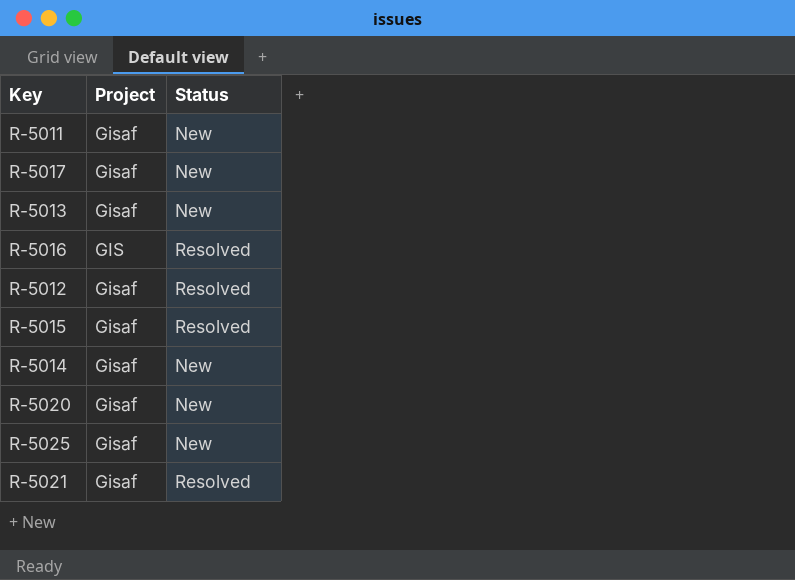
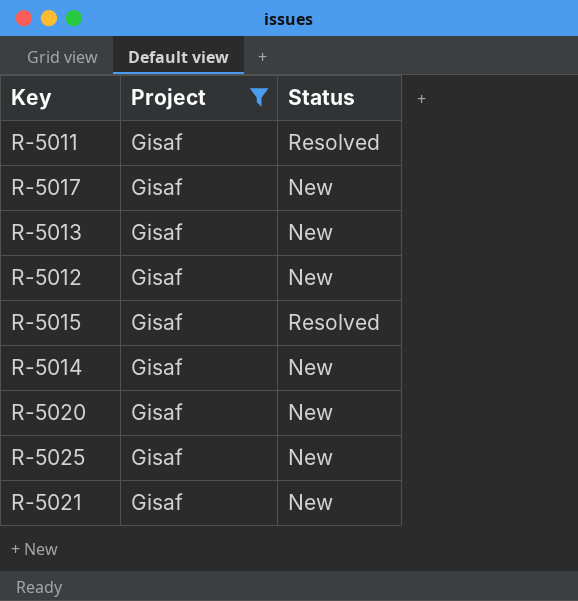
filter: none -> Project = Gisaf
R-5011 | Status: New -> Resolved
R-5012 | Status: Resolved -> New
R-5021 | Status: Resolved -> New

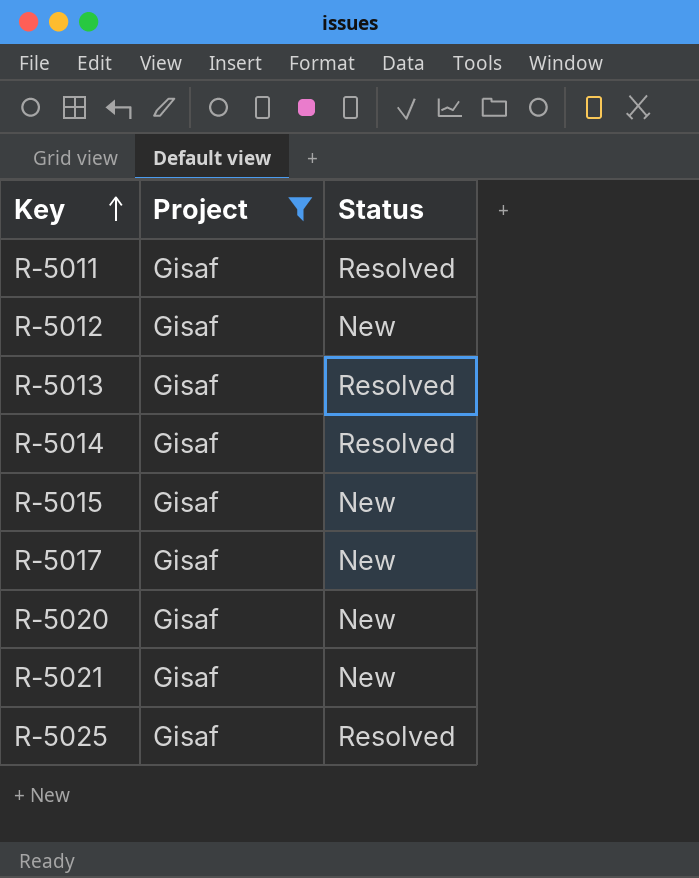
row order: none -> Key ascending
R-5013 | Status: New -> Resolved
R-5014 | Status: New -> Resolved
R-5015 | Status: Resolved -> New
R-5025 | Status: New -> Resolved

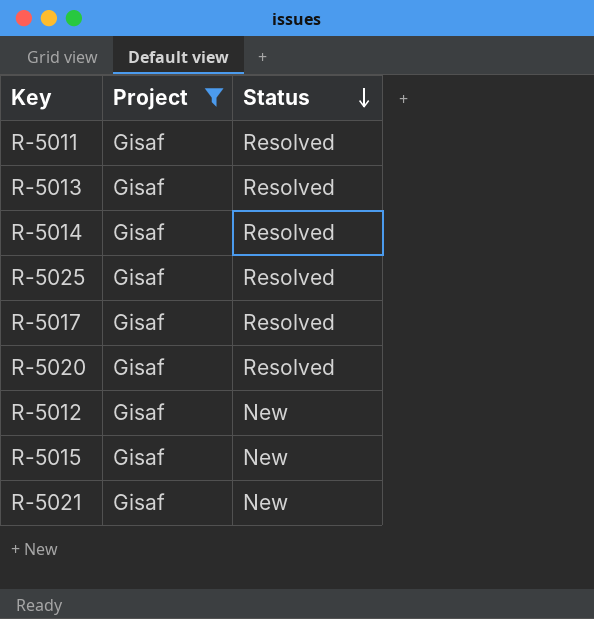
row order: Key ascending -> Status descending
R-5017 | Status: New -> Resolved
R-5020 | Status: New -> Resolved

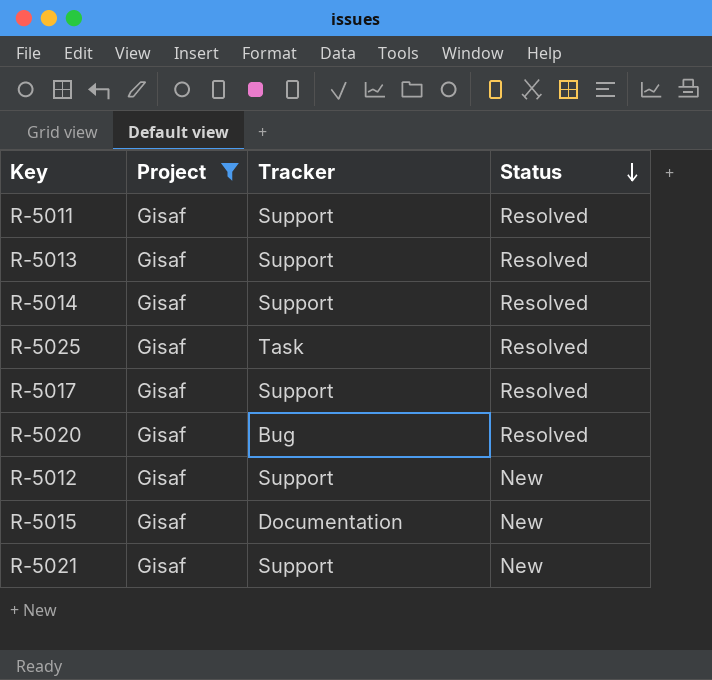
column Tracker | position: none -> 3

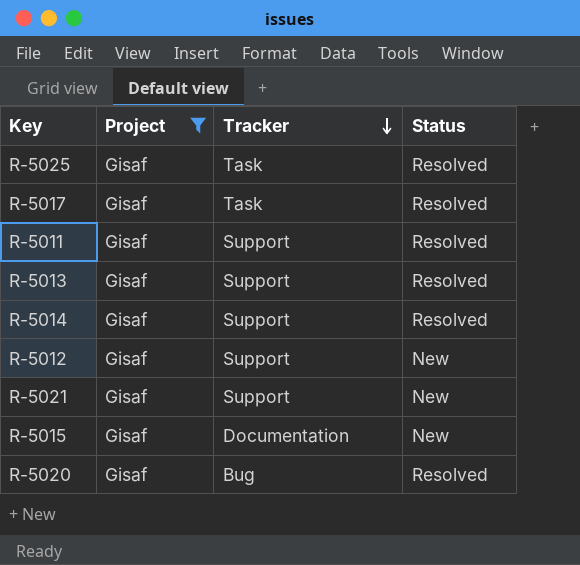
row order: Status descending -> Tracker descending
R-5017 | Tracker: Support -> Task

